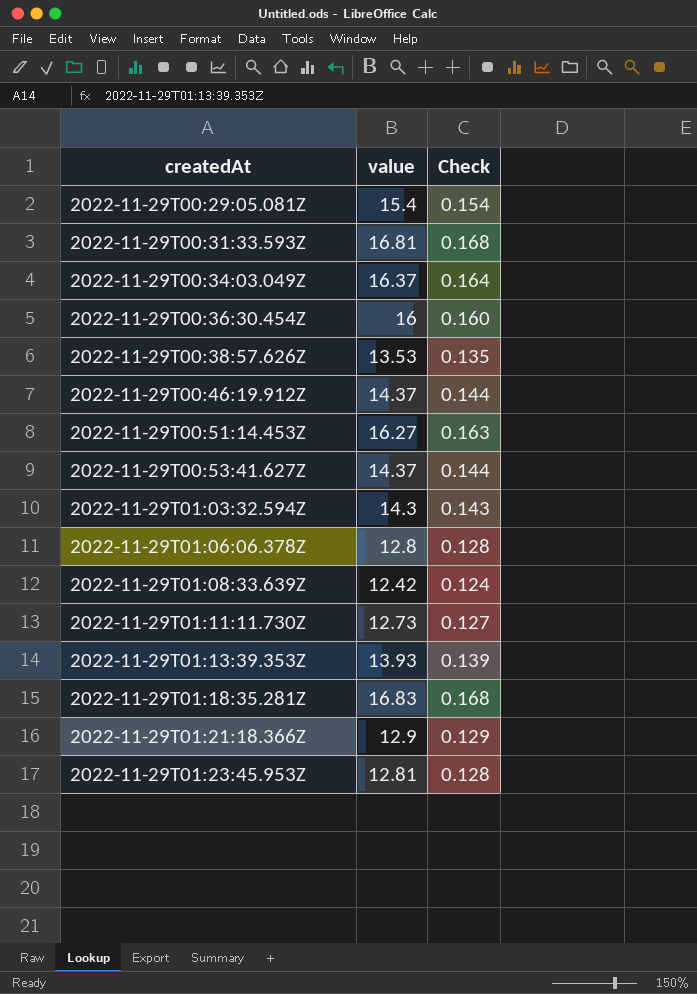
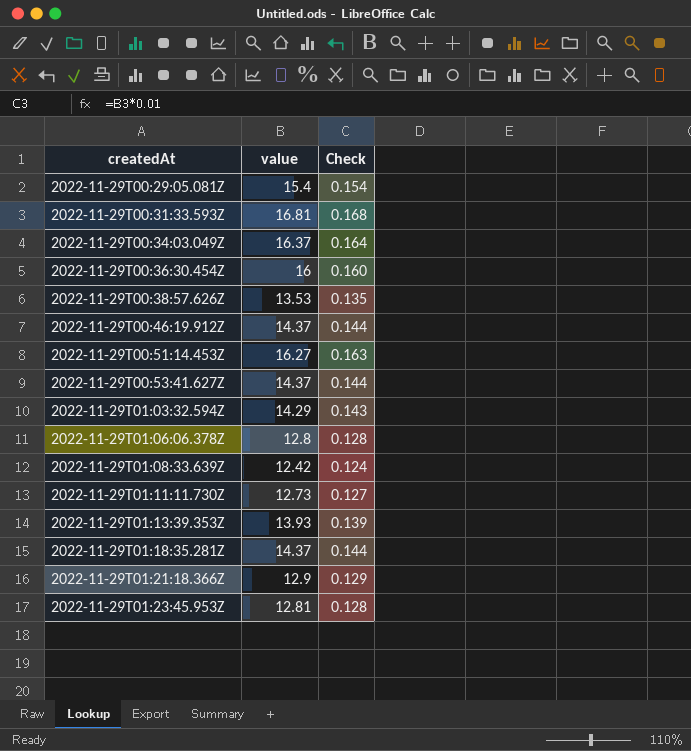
2022-11-29T01:03:32.594Z | value: 14.3 -> 14.29
2022-11-29T01:18:35.281Z | value: 16.83 -> 14.37
2022-11-29T01:18:35.281Z | Check: 0.168 -> 0.144

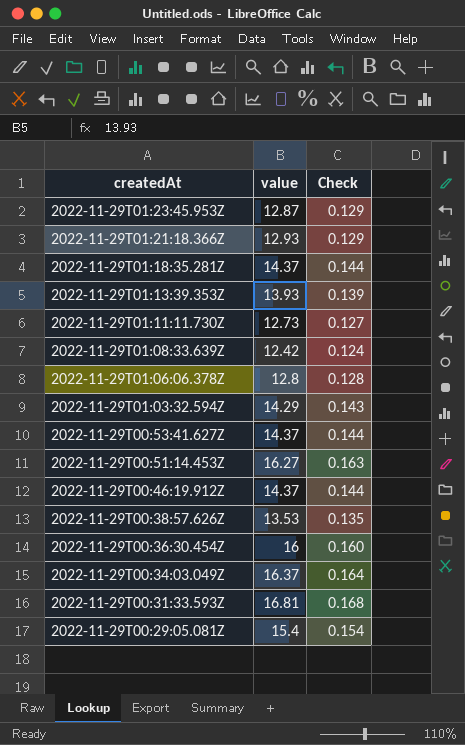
row order: createdAt ascending -> createdAt descending
2022-11-29T01:23:45.953Z | value: 12.81 -> 12.87
2022-11-29T01:23:45.953Z | Check: 0.128 -> 0.129
2022-11-29T01:21:18.366Z | value: 12.9 -> 12.93

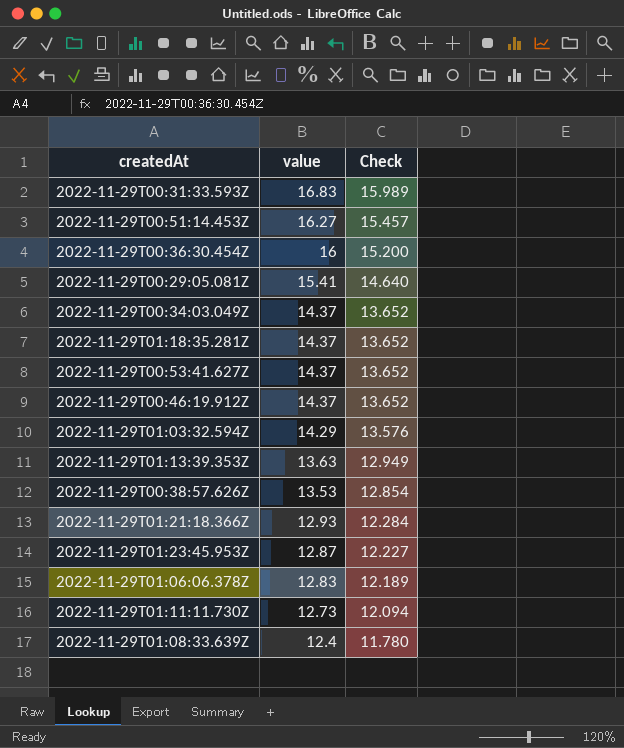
row order: createdAt descending -> value descending
column Check | formula: [value] * 0.01 -> [value] * 0.95
2022-11-29T00:31:33.593Z | value: 16.81 -> 16.83
2022-11-29T00:29:05.081Z | value: 15.4 -> 15.41
2022-11-29T00:34:03.049Z | value: 16.37 -> 14.37
2022-11-29T01:13:39.353Z | value: 13.93 -> 13.63
2022-11-29T01:06:06.378Z | value: 12.8 -> 12.83
2022-11-29T01:08:33.639Z | value: 12.42 -> 12.4

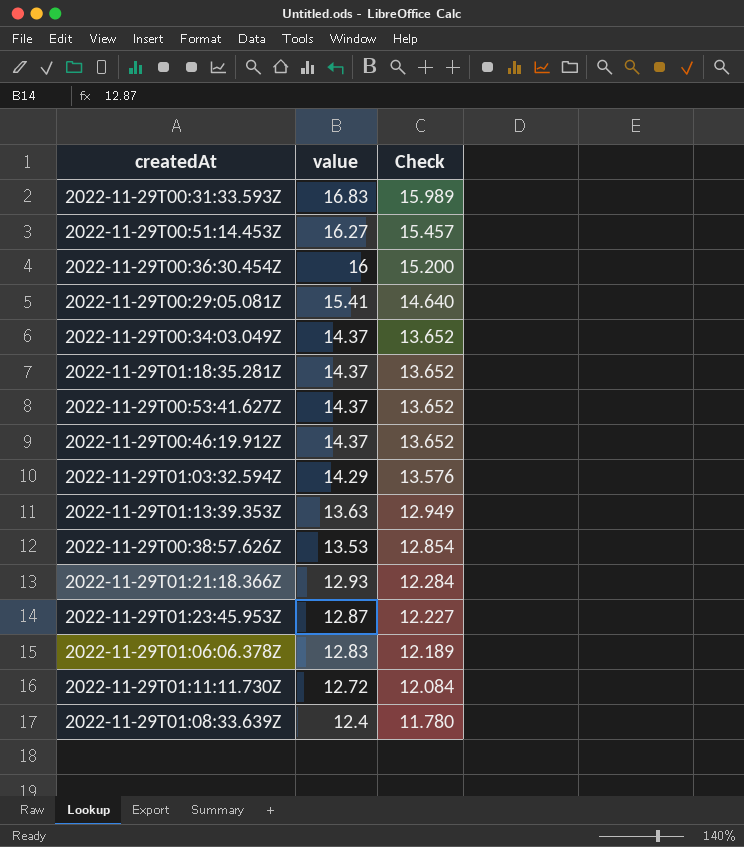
2022-11-29T01:11:11.730Z | value: 12.73 -> 12.72
2022-11-29T01:11:11.730Z | Check: 12.094 -> 12.084

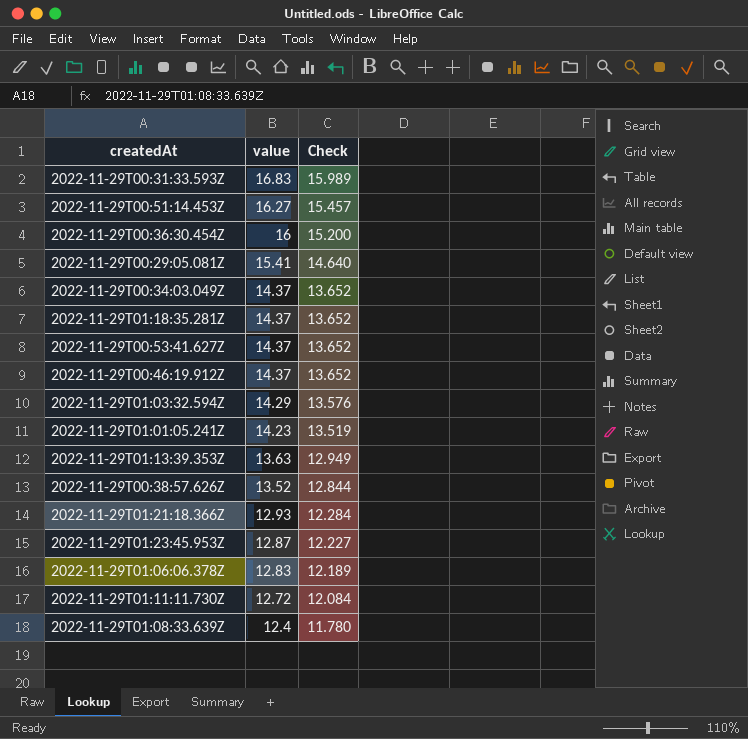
row 2022-11-29T01:01:05.241Z: none -> 14.23 | 13.519
2022-11-29T00:38:57.626Z | value: 13.53 -> 13.52
2022-11-29T00:38:57.626Z | Check: 12.854 -> 12.844

